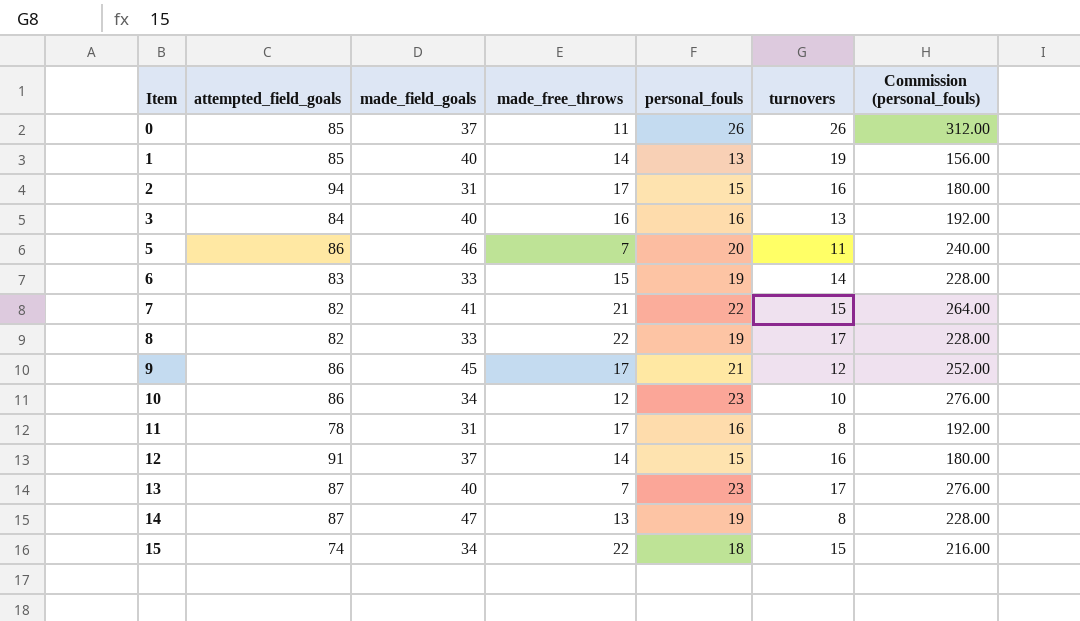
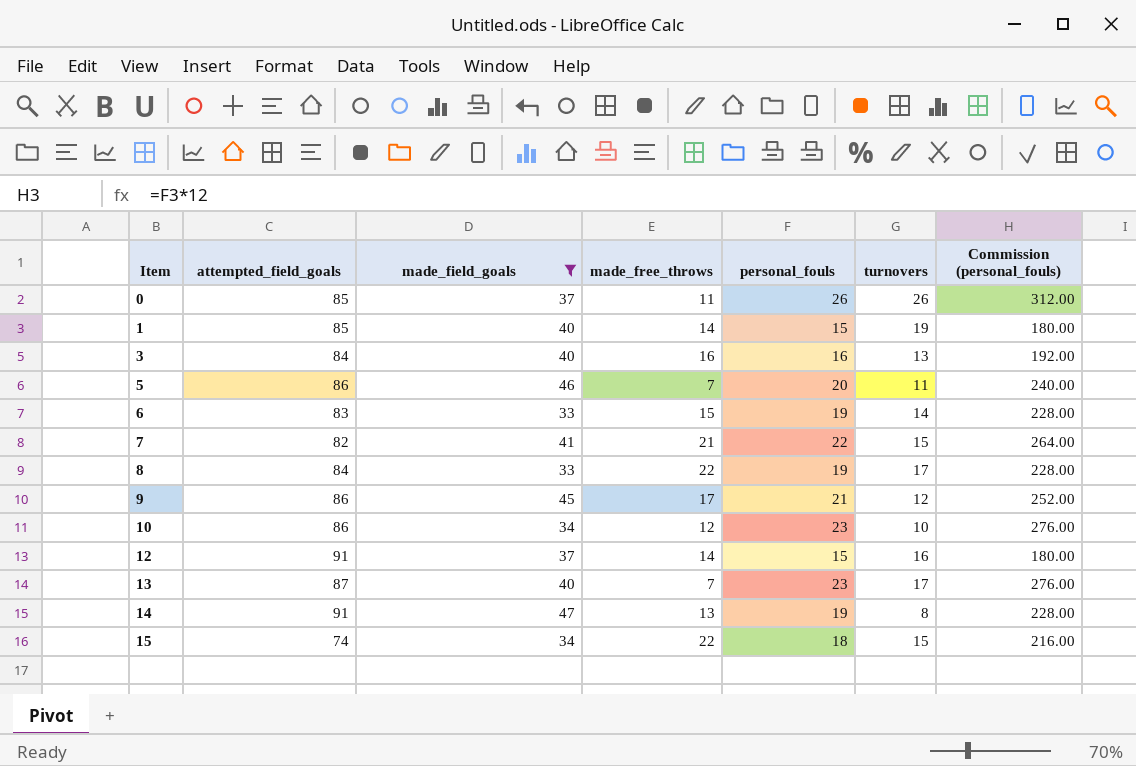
filter: none -> made_field_goals != 31
1 | personal_fouls: 13 -> 15
1 | Commission (personal_fouls): 156.00 -> 180.00
8 | attempted_field_goals: 82 -> 84
14 | attempted_field_goals: 87 -> 91

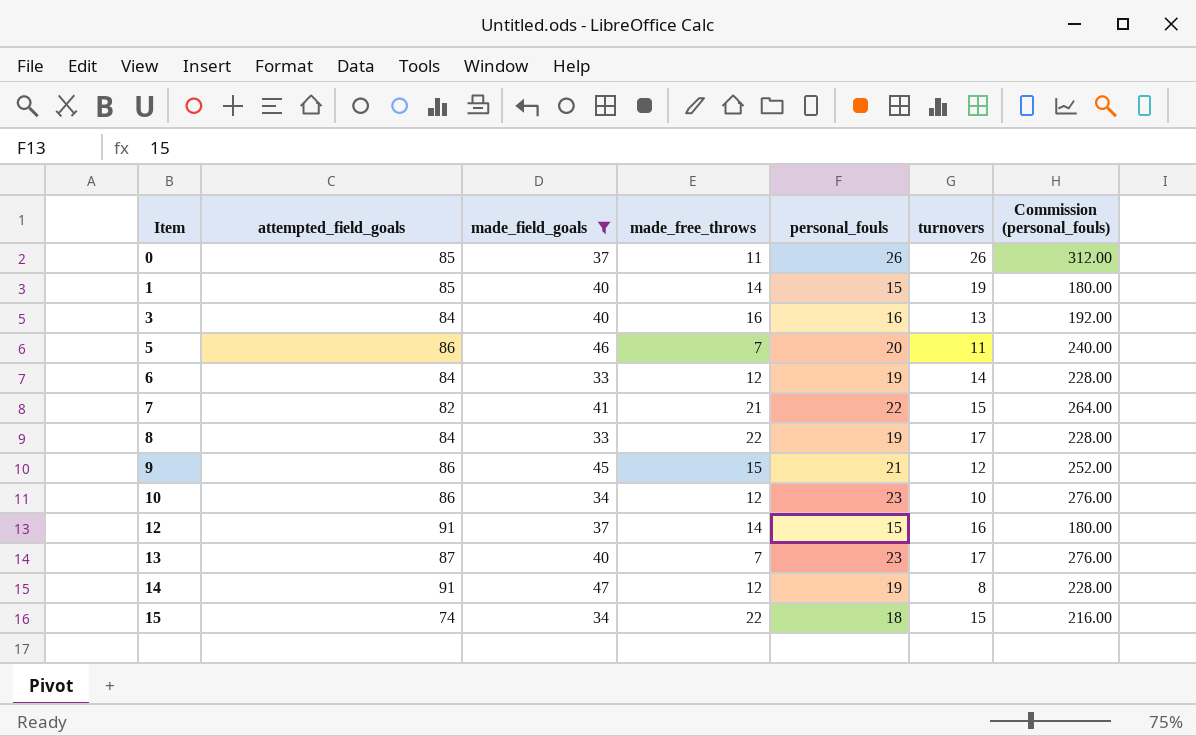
6 | attempted_field_goals: 83 -> 84
6 | made_free_throws: 15 -> 12
9 | made_free_throws: 17 -> 15
14 | made_free_throws: 13 -> 12

